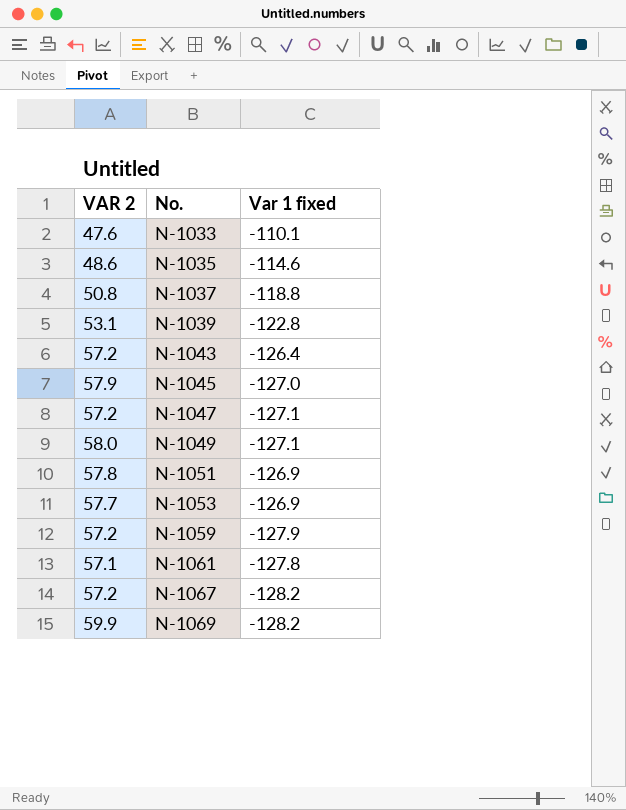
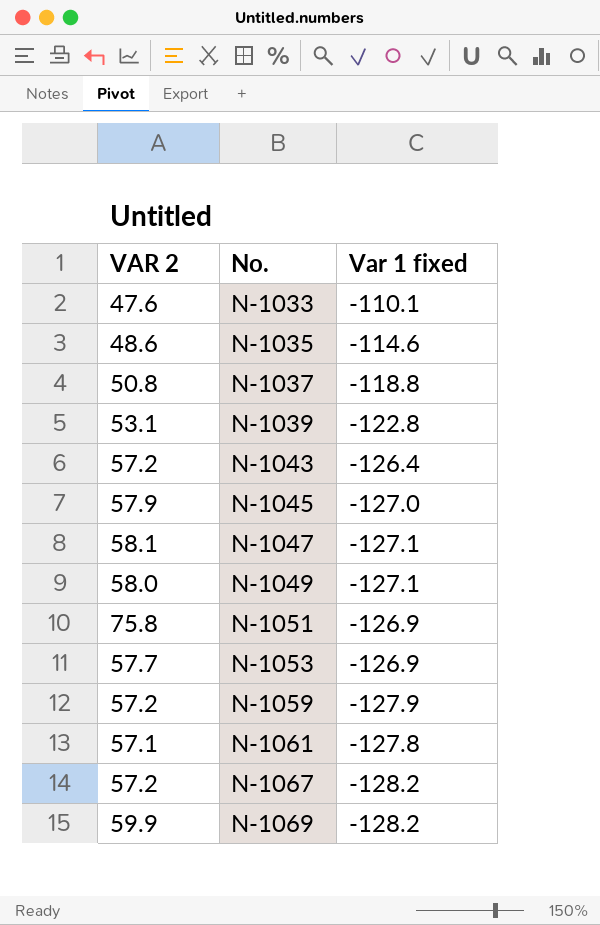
N-1047 | VAR 2: 57.2 -> 58.1
N-1051 | VAR 2: 57.8 -> 75.8

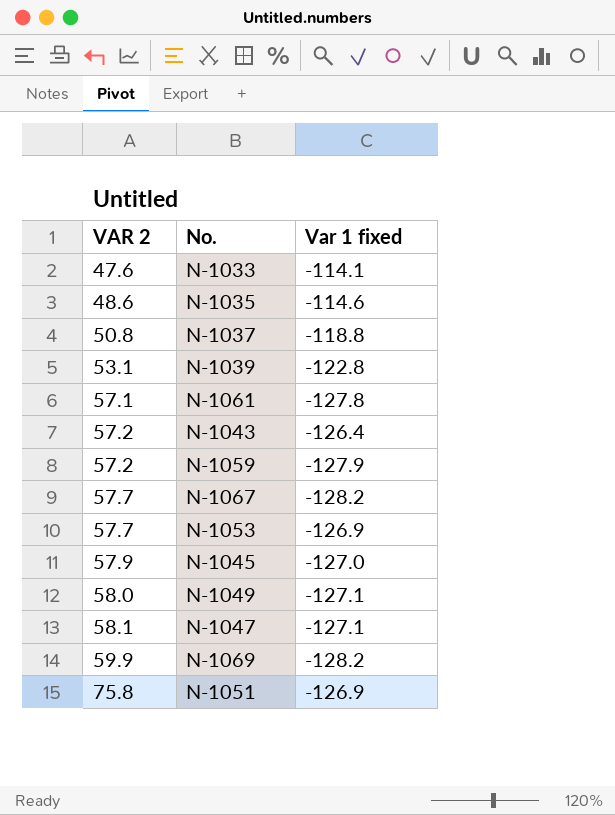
row order: No. ascending -> VAR 2 ascending
N-1033 | Var 1 fixed: -110.1 -> -114.1
N-1067 | VAR 2: 57.2 -> 57.7

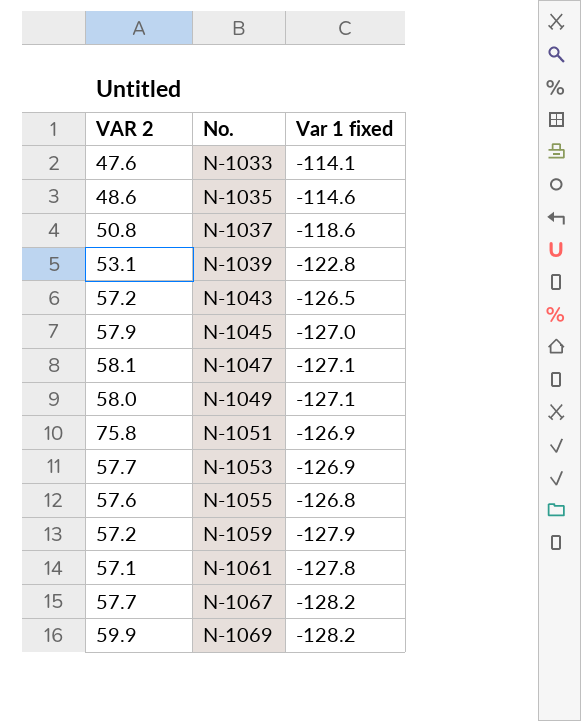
row order: VAR 2 ascending -> No. ascending
N-1037 | Var 1 fixed: -118.8 -> -118.6
N-1043 | Var 1 fixed: -126.4 -> -126.5
row N-1055: none -> 57.6 | -126.8

